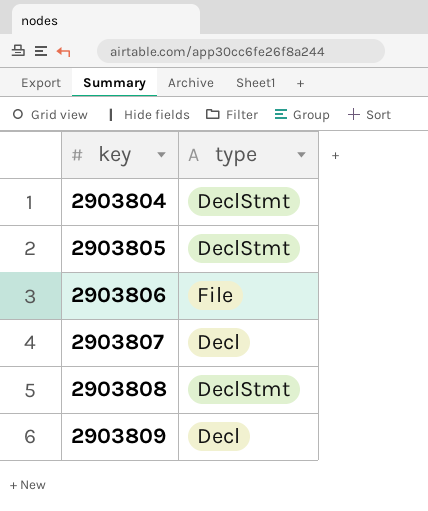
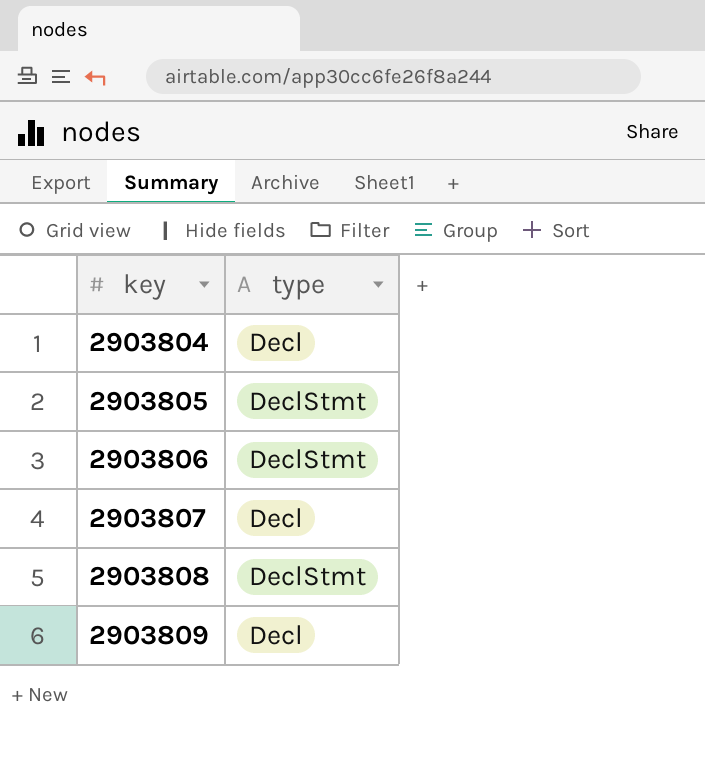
2903804 | type: DeclStmt -> Decl
2903806 | type: File -> DeclStmt

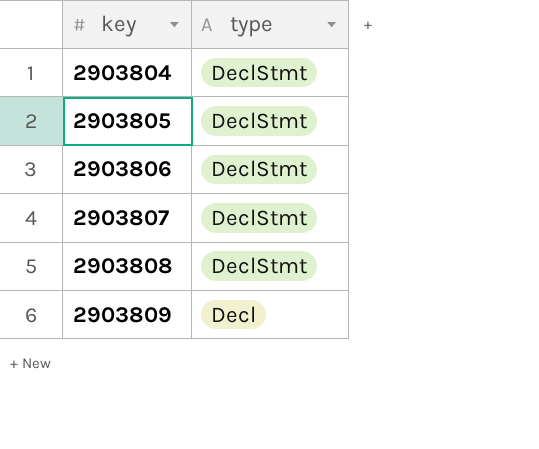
2903804 | type: Decl -> DeclStmt
2903807 | type: Decl -> DeclStmt

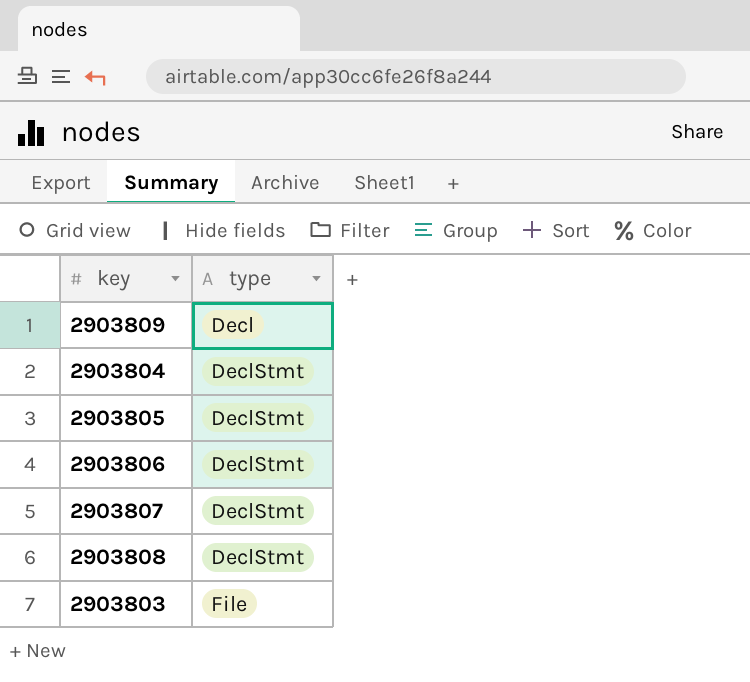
row order: key ascending -> type ascending
row 2903803: none -> File

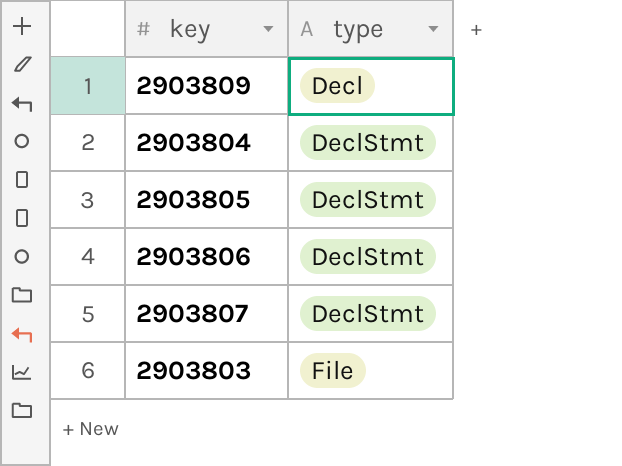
row 2903808: DeclStmt -> none

